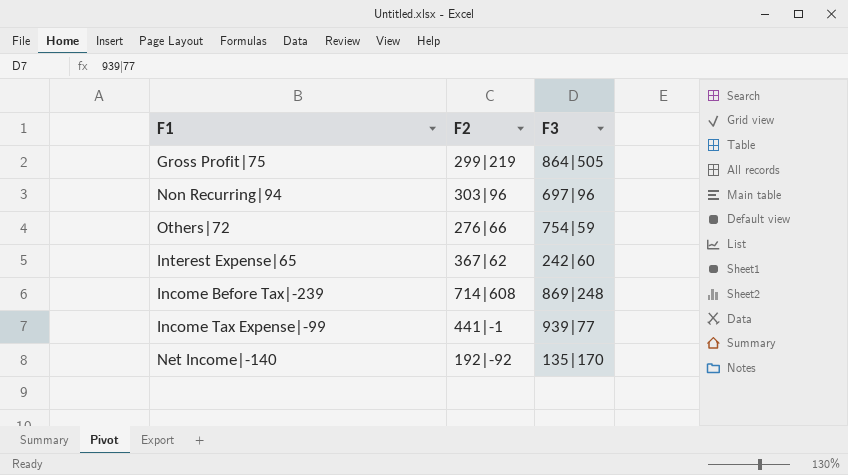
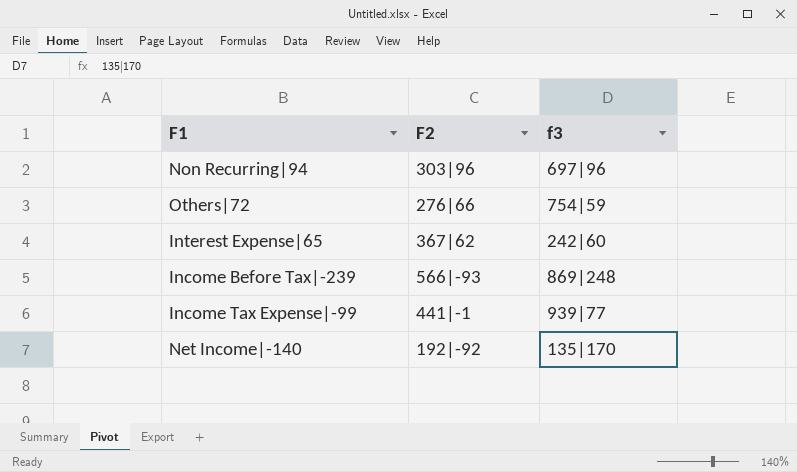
column name: F3 -> f3
row Gross Profit|75: 299|219 | 864|505 -> none
Income Before Tax|-239 | F2: 714|608 -> 566|-93

